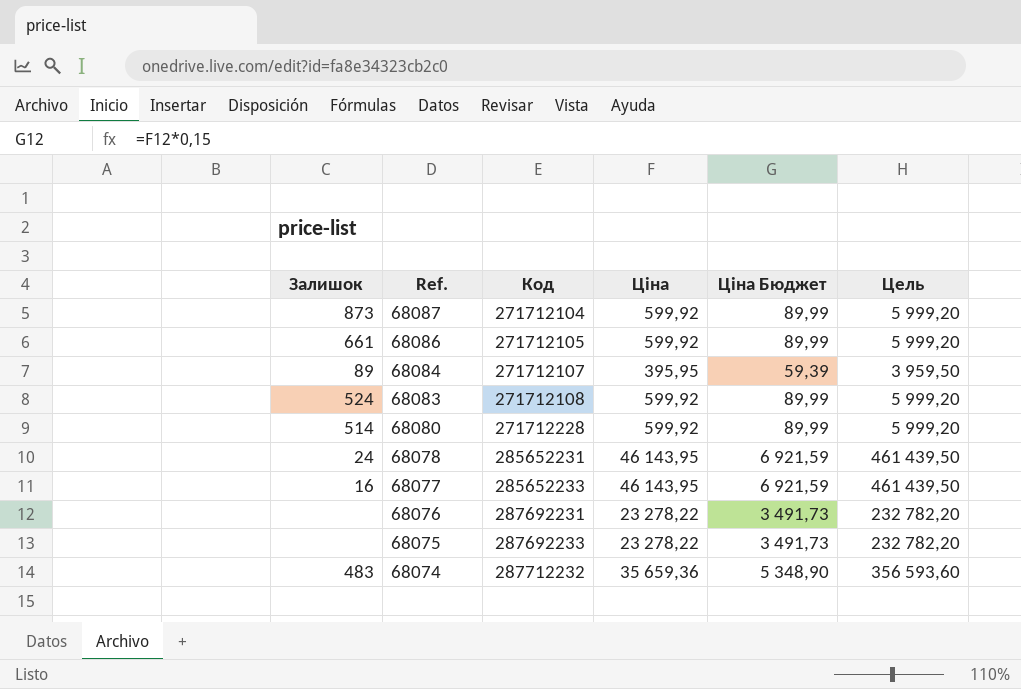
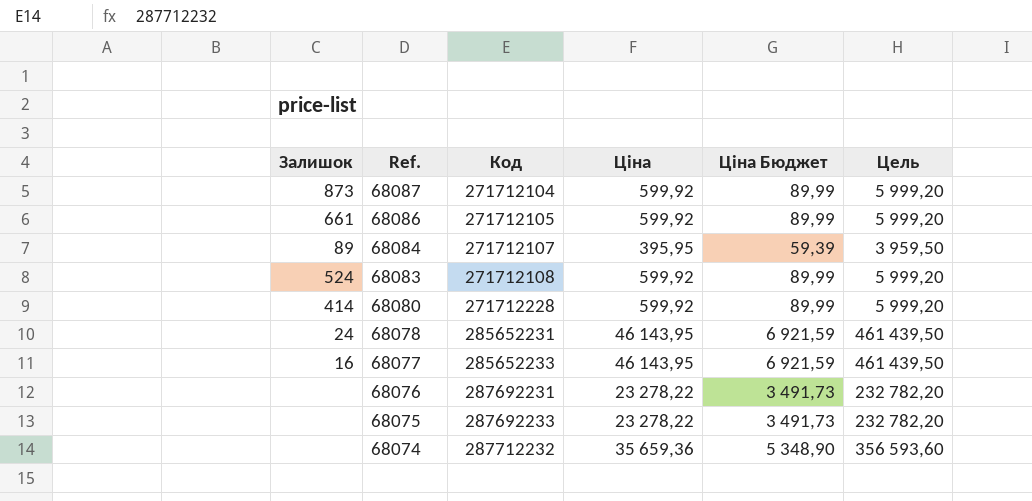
68080 | Залишок: 514 -> 414
68074 | Залишок: 483 -> none

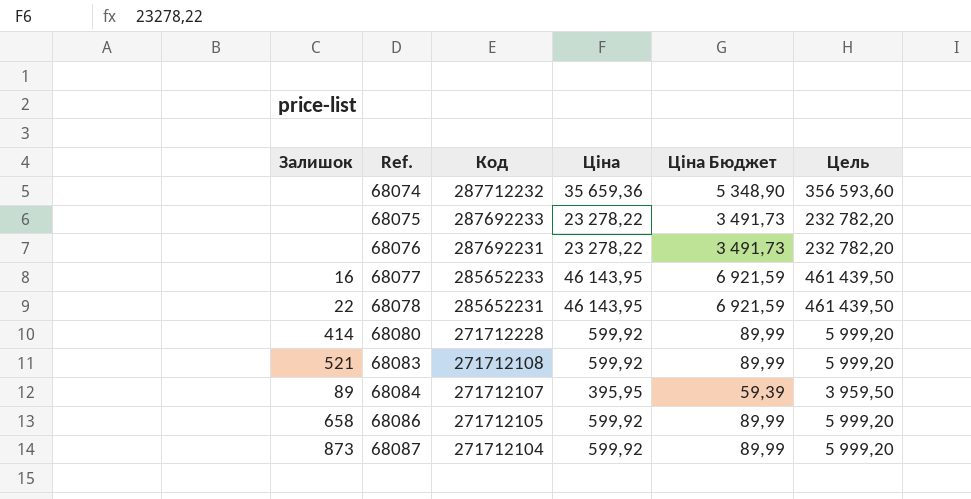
row order: Ref. descending -> Ref. ascending
68078 | Залишок: 24 -> 22
68083 | Залишок: 524 -> 521
68086 | Залишок: 661 -> 658

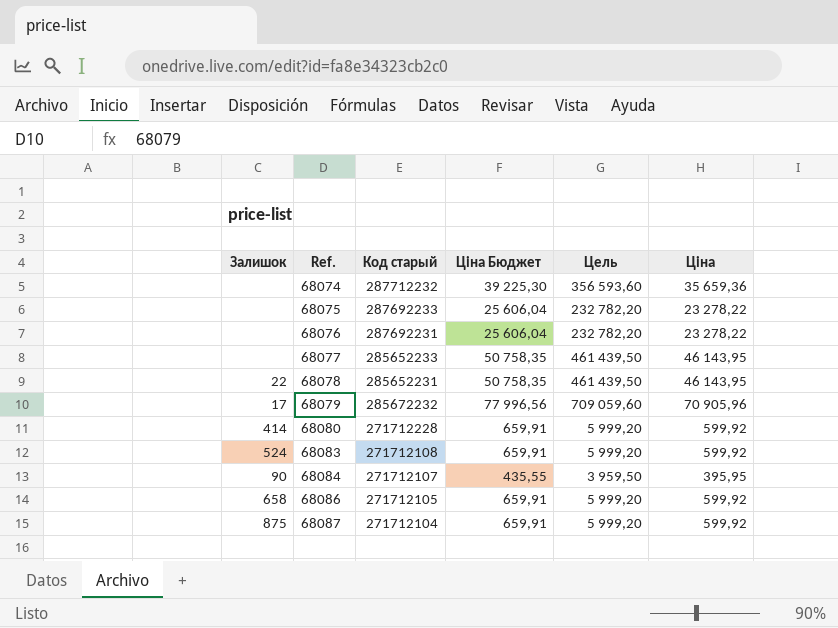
column name: Код -> Код старый
column Ціна Бюджет | formula: [Ціна] * 0,15 -> [Ціна] * 1,1
column Ціна | position: 4 -> 6
68077 | Залишок: 16 -> none
row 68079: none -> 17 | 285672232 | 77 996,56 | 709 059,60 | 70 905,96
68083 | Залишок: 521 -> 524
68084 | Залишок: 89 -> 90
68087 | Залишок: 873 -> 875

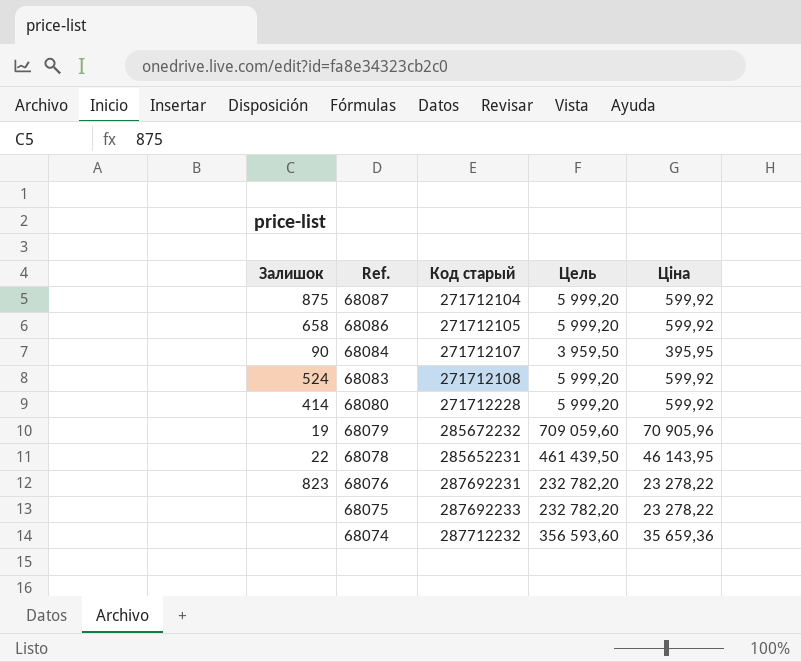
row order: Ref. ascending -> Ref. descending
column Ціна Бюджет | formula: [Ціна] * 1,1 -> none
row 68077: none | 285652233 | 50 758,35 | 461 439,50 | 46 143,95 -> none
68079 | Залишок: 17 -> 19
68076 | Залишок: none -> 823

